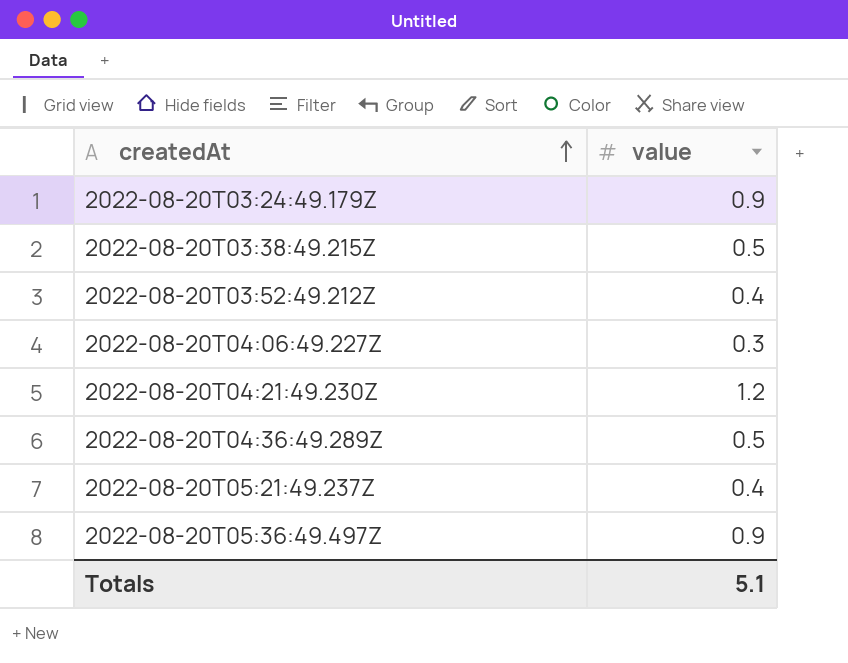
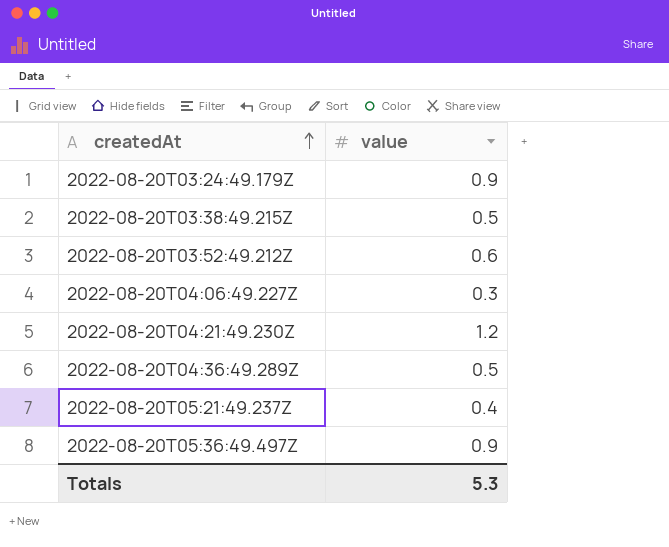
2022-08-20T03:52:49.212Z | value: 0.4 -> 0.6
Totals | value: 5.1 -> 5.3

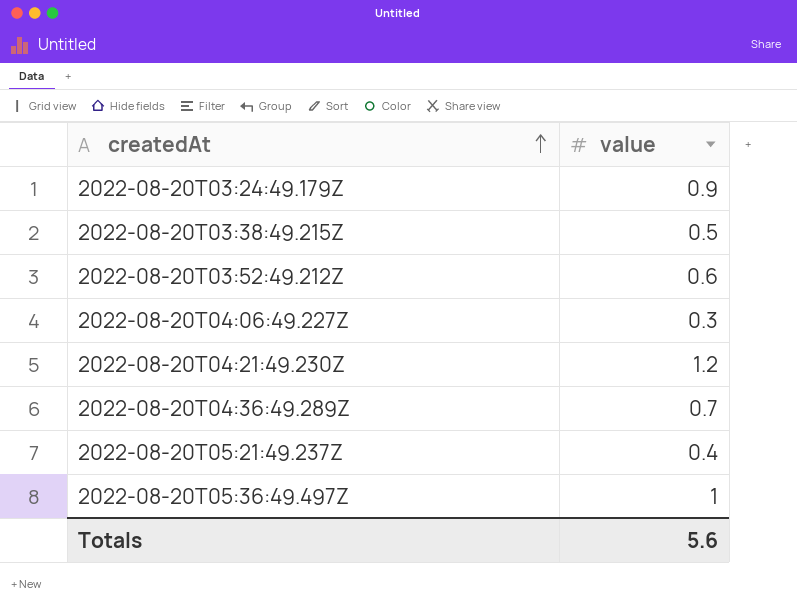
2022-08-20T04:36:49.289Z | value: 0.5 -> 0.7
2022-08-20T05:36:49.497Z | value: 0.9 -> 1
Totals | value: 5.3 -> 5.6

